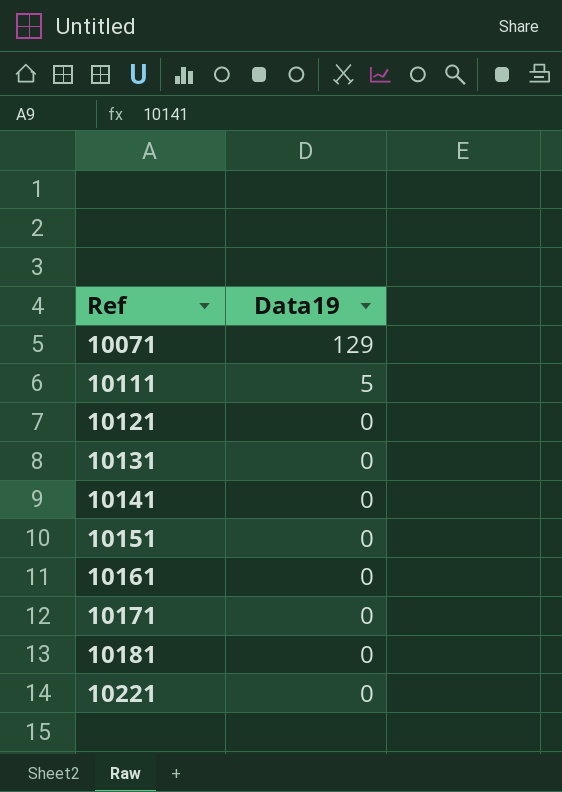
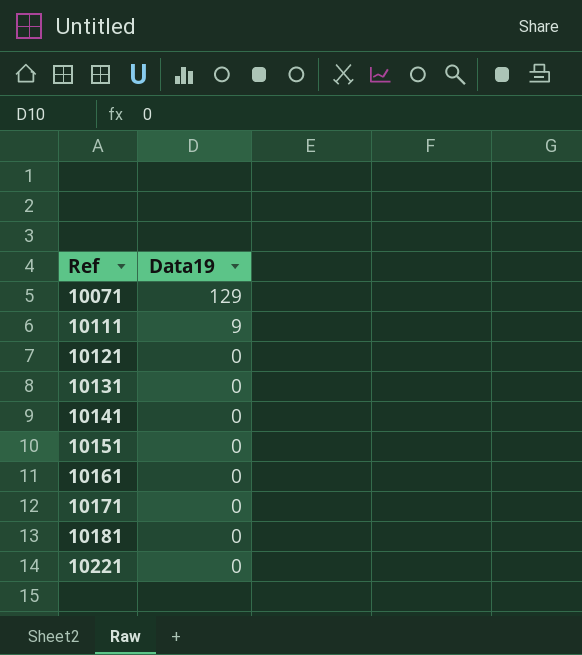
10111 | Data19: 5 -> 9

